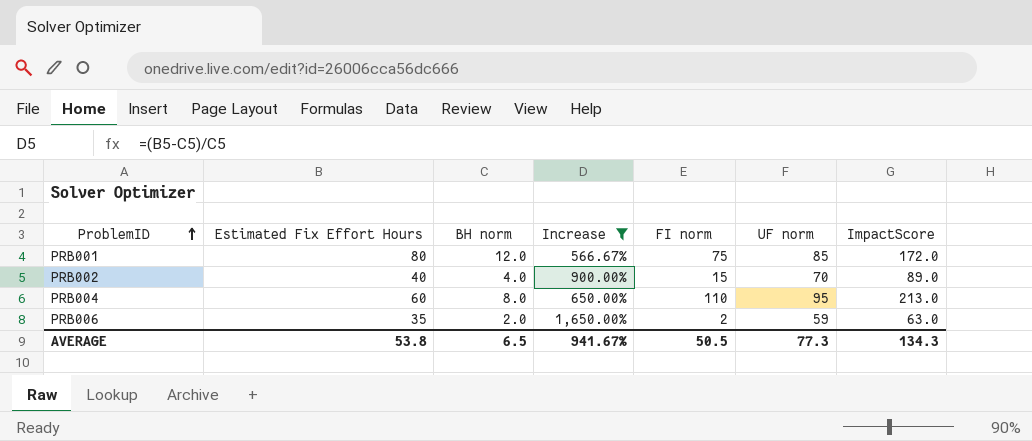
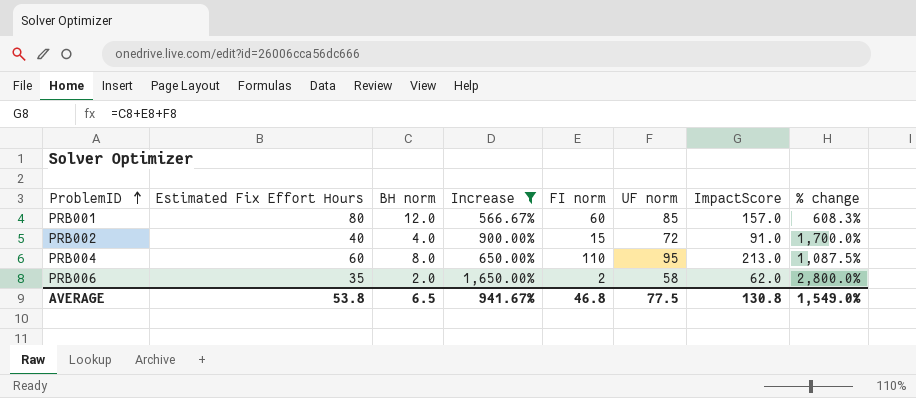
column % change | formula: none -> ([UF norm] - [BH norm]) / [BH norm]
PRB001 | FI norm: 75 -> 60
PRB001 | ImpactScore: 172.0 -> 157.0
PRB002 | UF norm: 70 -> 72
PRB002 | ImpactScore: 89.0 -> 91.0
PRB006 | UF norm: 59 -> 58
PRB006 | ImpactScore: 63.0 -> 62.0
AVERAGE | FI norm: 50.5 -> 46.8
AVERAGE | UF norm: 77.3 -> 77.5
AVERAGE | ImpactScore: 134.3 -> 130.8

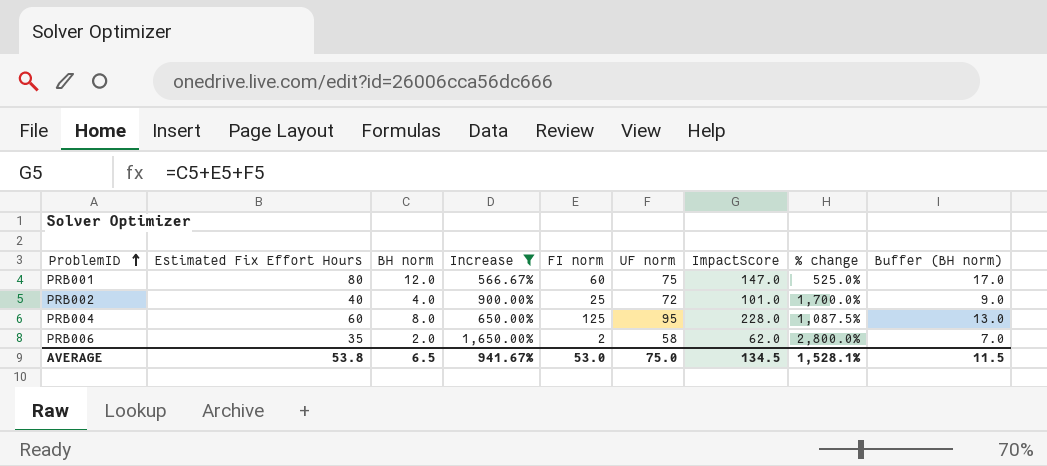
column Buffer (BH norm) | formula: none -> [BH norm] + 5
PRB001 | UF norm: 85 -> 75
PRB001 | ImpactScore: 157.0 -> 147.0
PRB001 | % change: 608.3% -> 525.0%
PRB002 | FI norm: 15 -> 25
PRB002 | ImpactScore: 91.0 -> 101.0
PRB004 | FI norm: 110 -> 125
PRB004 | ImpactScore: 213.0 -> 228.0
AVERAGE | FI norm: 46.8 -> 53.0
AVERAGE | UF norm: 77.5 -> 75.0
AVERAGE | ImpactScore: 130.8 -> 134.5
AVERAGE | % change: 1,549.0% -> 1,528.1%

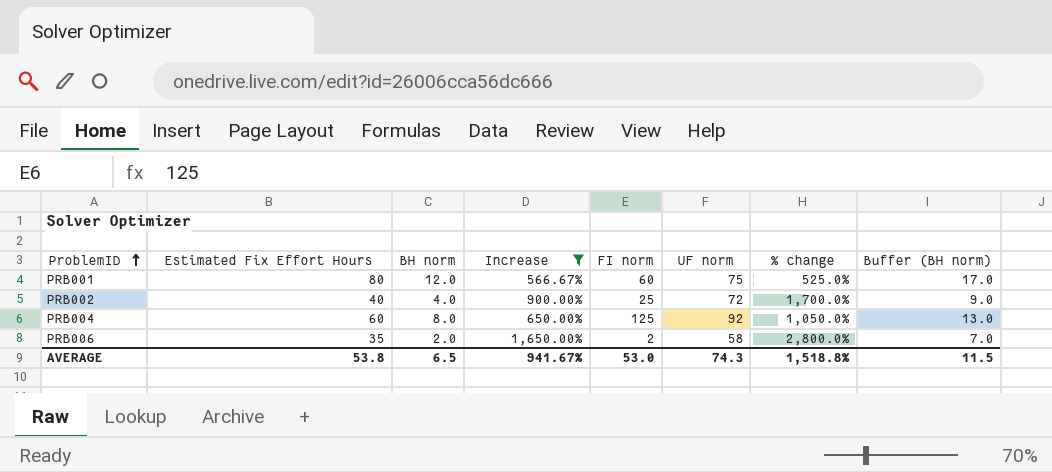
column ImpactScore | formula: [BH norm] + [FI norm] + [UF norm] -> none
PRB004 | UF norm: 95 -> 92
PRB004 | % change: 1,087.5% -> 1,050.0%
AVERAGE | UF norm: 75.0 -> 74.3
AVERAGE | % change: 1,528.1% -> 1,518.8%

